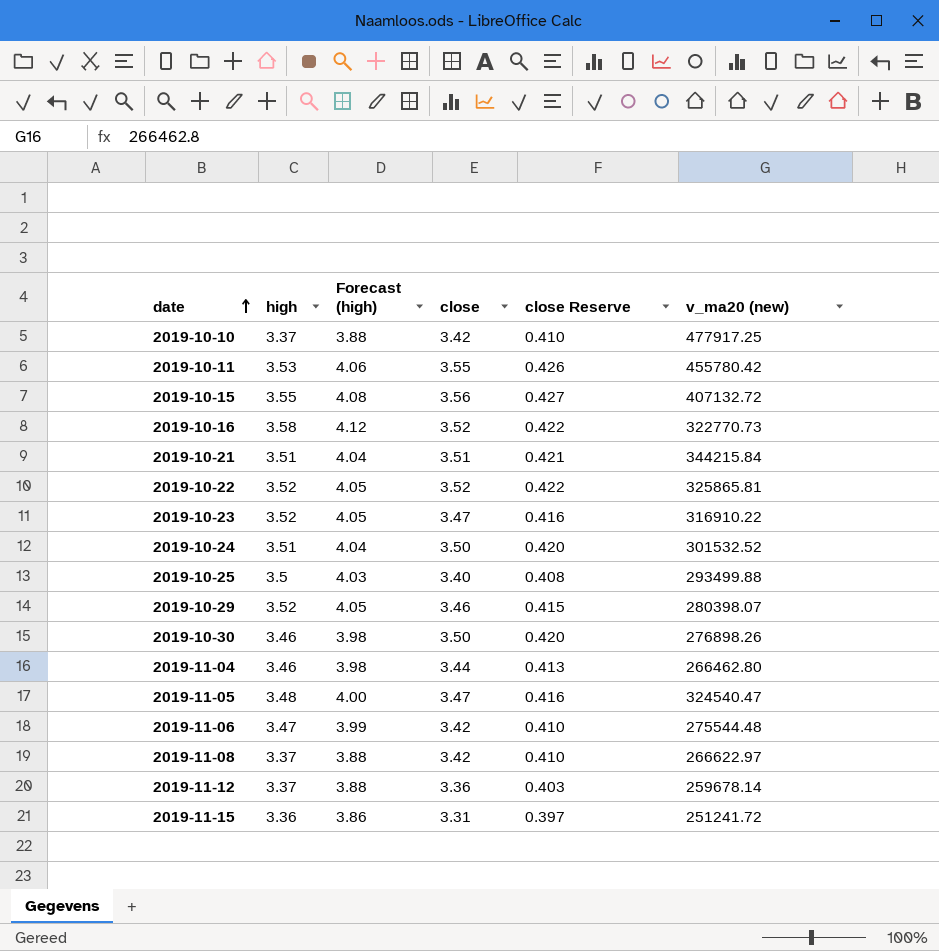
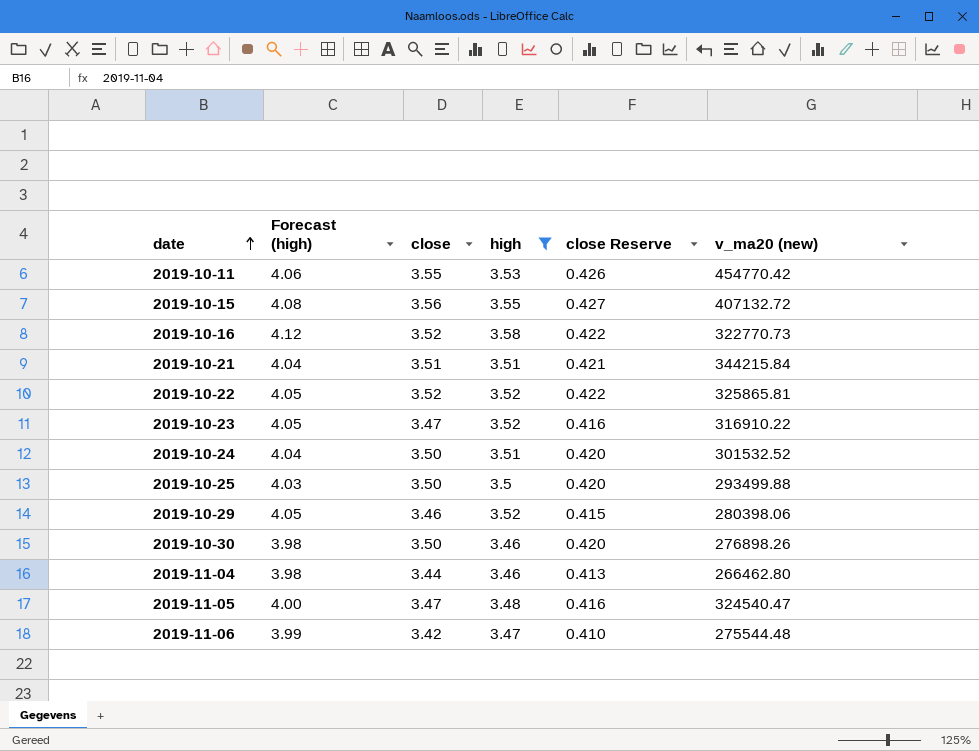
filter: none -> high >= 3.46
column high | position: 2 -> 4
2019-10-11 | v_ma20 (new): 455780.42 -> 454770.42
2019-10-25 | close: 3.40 -> 3.50
2019-10-25 | close Reserve: 0.408 -> 0.420
2019-10-29 | v_ma20 (new): 280398.07 -> 280398.06

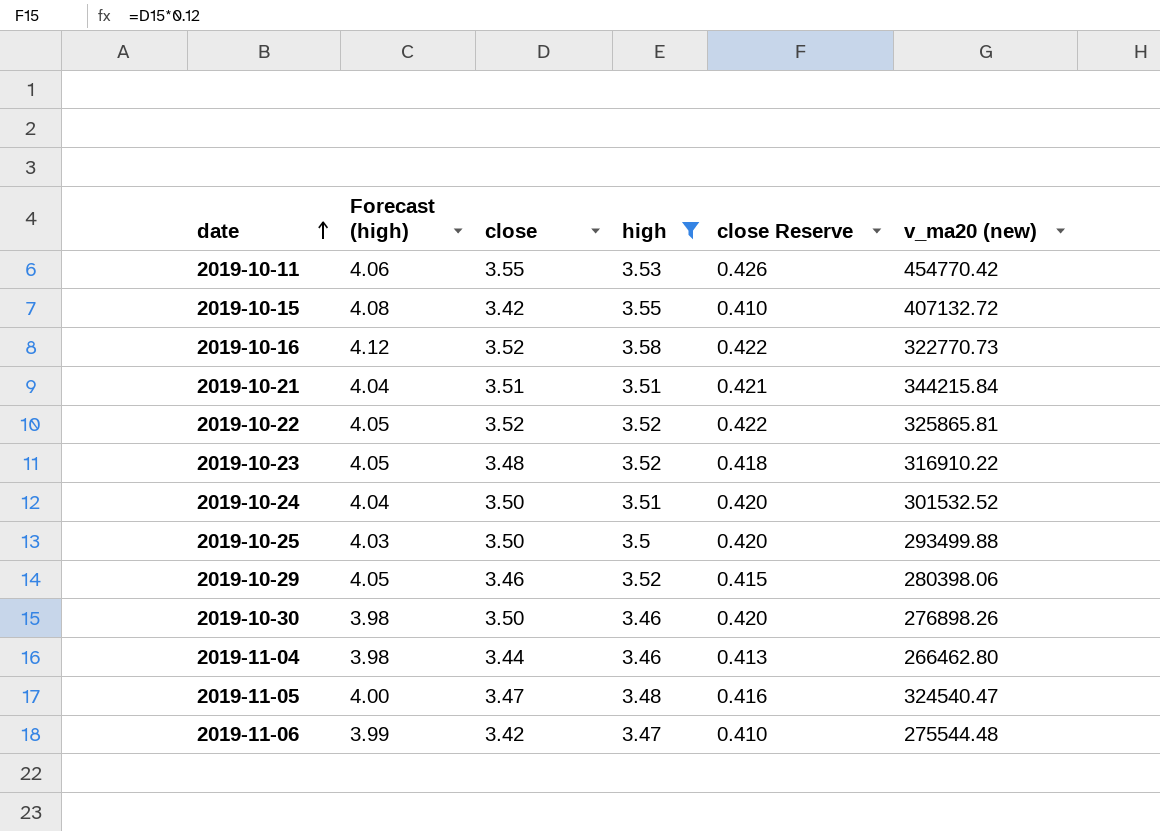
2019-10-15 | close: 3.56 -> 3.42
2019-10-15 | close Reserve: 0.427 -> 0.410
2019-10-23 | close: 3.47 -> 3.48
2019-10-23 | close Reserve: 0.416 -> 0.418

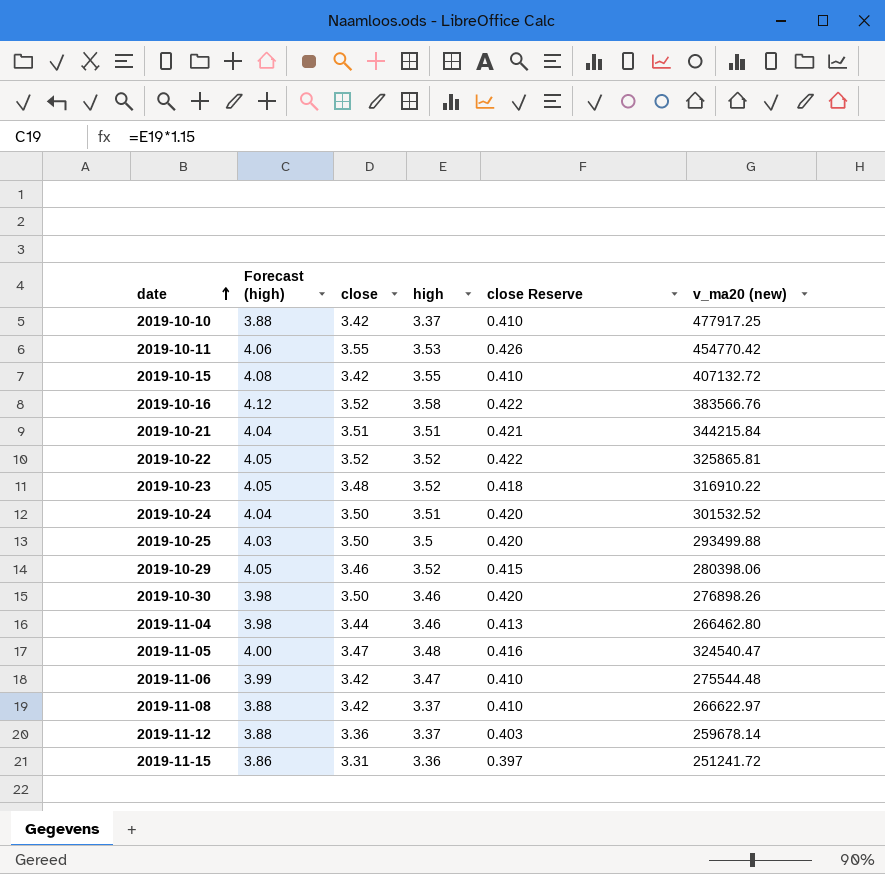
filter: high >= 3.46 -> none
2019-10-16 | v_ma20 (new): 322770.73 -> 383566.76

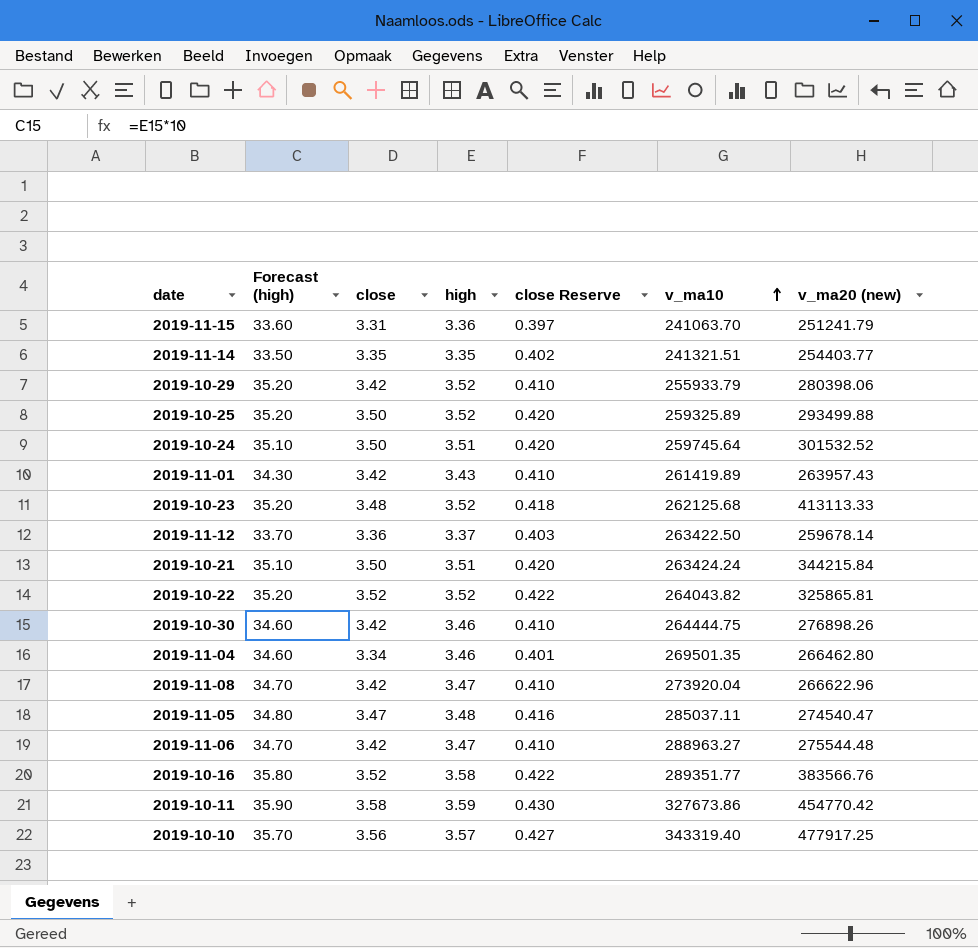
row order: date ascending -> v_ma10 ascending
column Forecast (high) | formula: [high] * 1.15 -> [high] * 10
column v_ma10 | position: none -> 6
row 2019-10-15: 4.08 | 3.42 | 3.55 | 0.410 | 407132.72 -> none
2019-11-15 | v_ma20 (new): 251241.72 -> 251241.79
row 2019-11-14: none -> 33.50 | 3.35 | 3.35 | 0.402 | 241321.51 | 254403.77
2019-10-29 | close: 3.46 -> 3.42
2019-10-29 | close Reserve: 0.415 -> 0.410
2019-10-25 | high: 3.5 -> 3.52
row 2019-11-01: none -> 34.30 | 3.42 | 3.43 | 0.410 | 261419.89 | 263957.43
2019-10-23 | v_ma20 (new): 316910.22 -> 413113.33
2019-10-21 | close: 3.51 -> 3.50
2019-10-21 | close Reserve: 0.421 -> 0.420
2019-10-30 | close: 3.50 -> 3.42
2019-10-30 | close Reserve: 0.420 -> 0.410
2019-11-04 | close: 3.44 -> 3.34
2019-11-04 | close Reserve: 0.413 -> 0.401
2019-11-08 | high: 3.37 -> 3.47
2019-11-08 | v_ma20 (new): 266622.97 -> 266622.96
2019-11-05 | v_ma20 (new): 324540.47 -> 274540.47
2019-10-11 | close: 3.55 -> 3.58
2019-10-11 | high: 3.53 -> 3.59
2019-10-11 | close Reserve: 0.426 -> 0.430
2019-10-10 | close: 3.42 -> 3.56
2019-10-10 | high: 3.37 -> 3.57
2019-10-10 | close Reserve: 0.410 -> 0.427

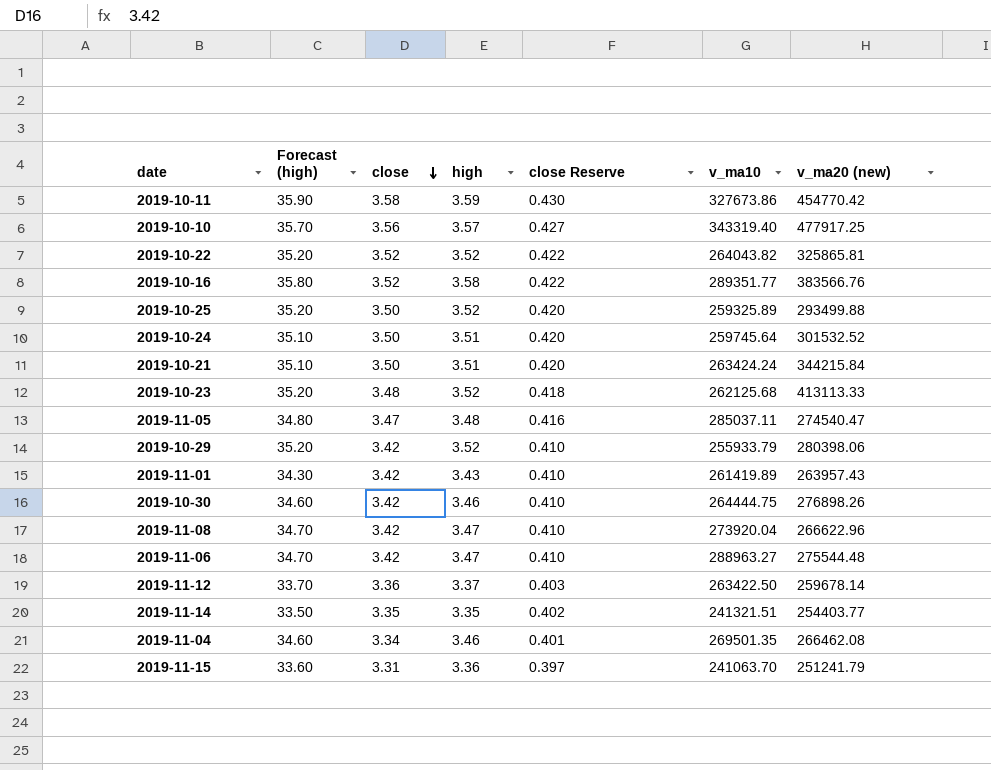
row order: v_ma10 ascending -> close descending
2019-11-04 | v_ma20 (new): 266462.80 -> 266462.08

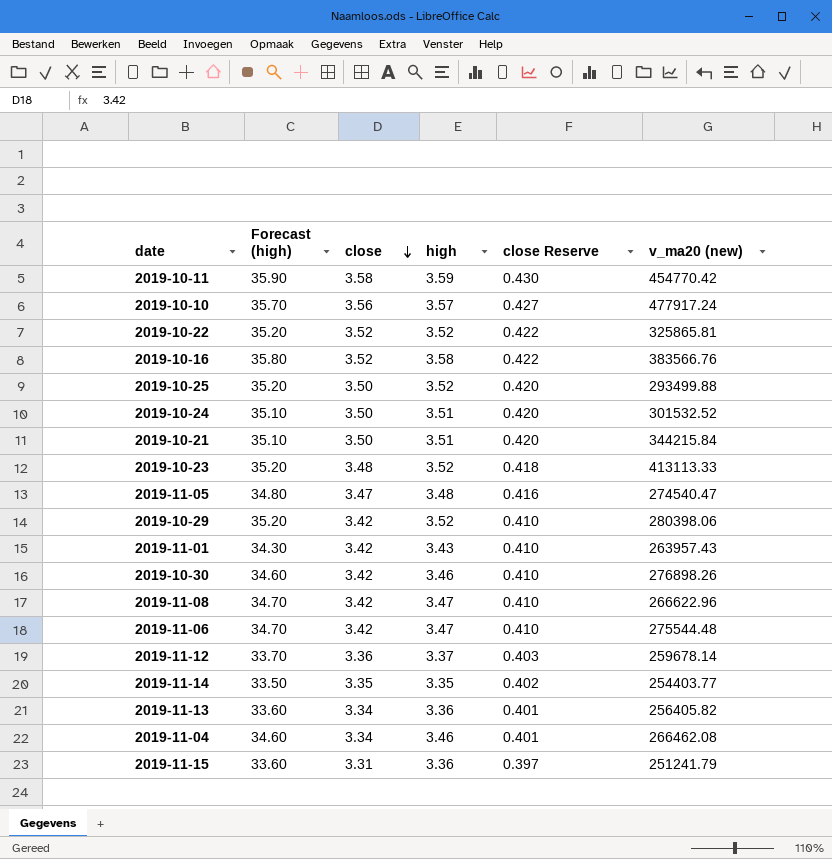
column v_ma10 | position: 6 -> none
2019-10-10 | v_ma20 (new): 477917.25 -> 477917.24
row 2019-11-13: none -> 33.60 | 3.34 | 3.36 | 0.401 | 256405.82

